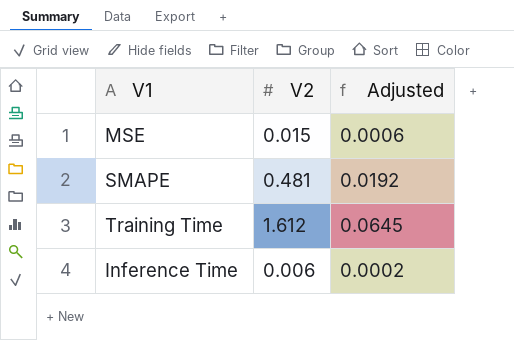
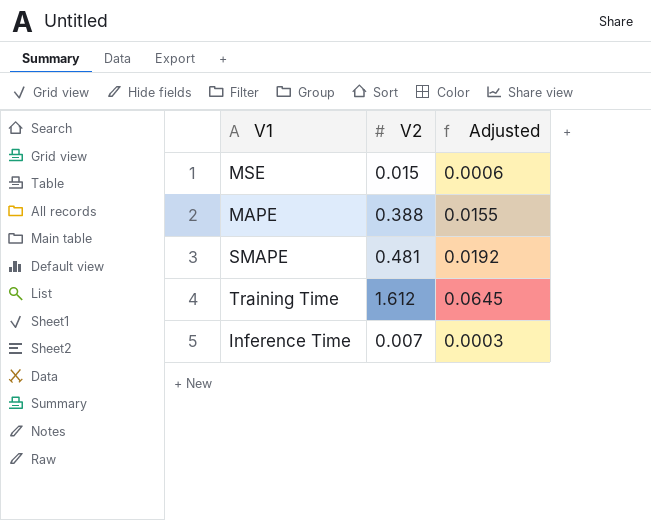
row MAPE: none -> 0.388 | 0.0155
Inference Time | V2: 0.006 -> 0.007
Inference Time | Adjusted: 0.0002 -> 0.0003

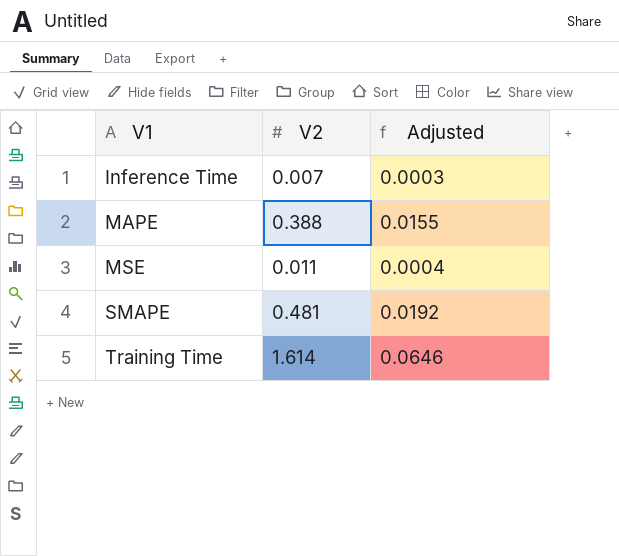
row order: none -> V1 ascending
MSE | V2: 0.015 -> 0.011
MSE | Adjusted: 0.0006 -> 0.0004
Training Time | V2: 1.612 -> 1.614
Training Time | Adjusted: 0.0645 -> 0.0646

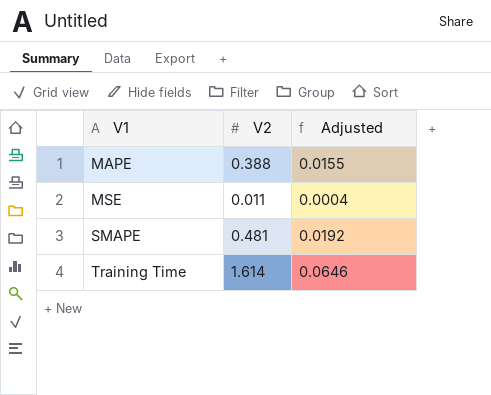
row Inference Time: 0.007 | 0.0003 -> none

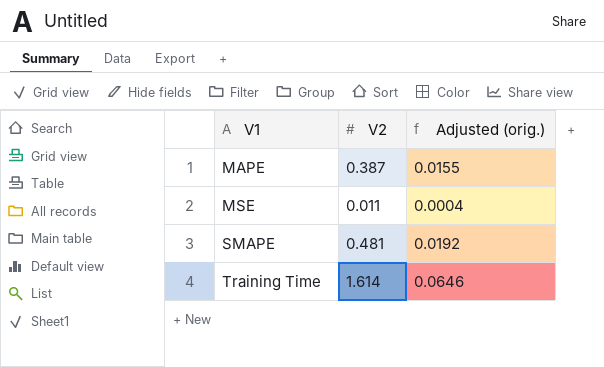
column name: Adjusted -> Adjusted (orig.)
MAPE | V2: 0.388 -> 0.387

